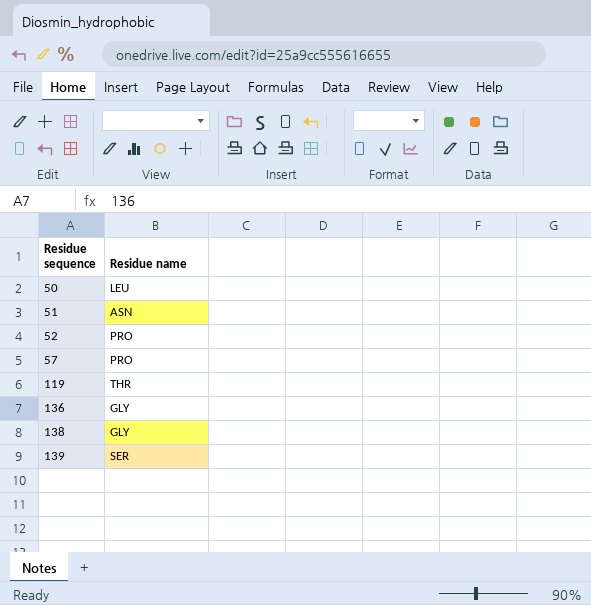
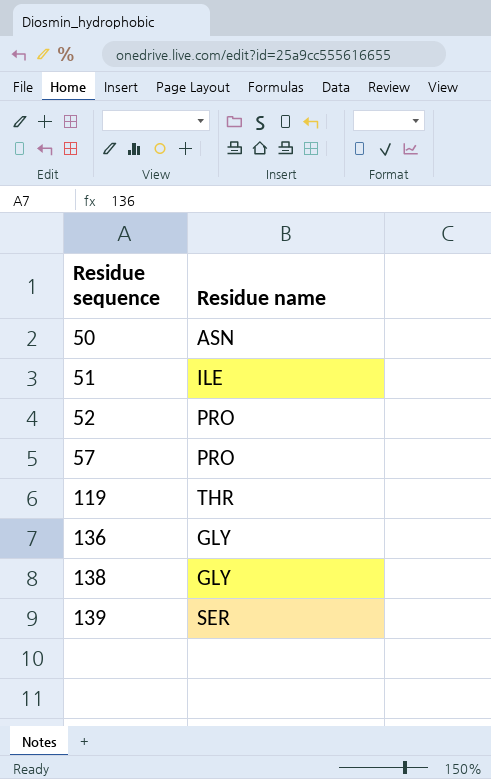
50 | Residue name: LEU -> ASN
51 | Residue name: ASN -> ILE

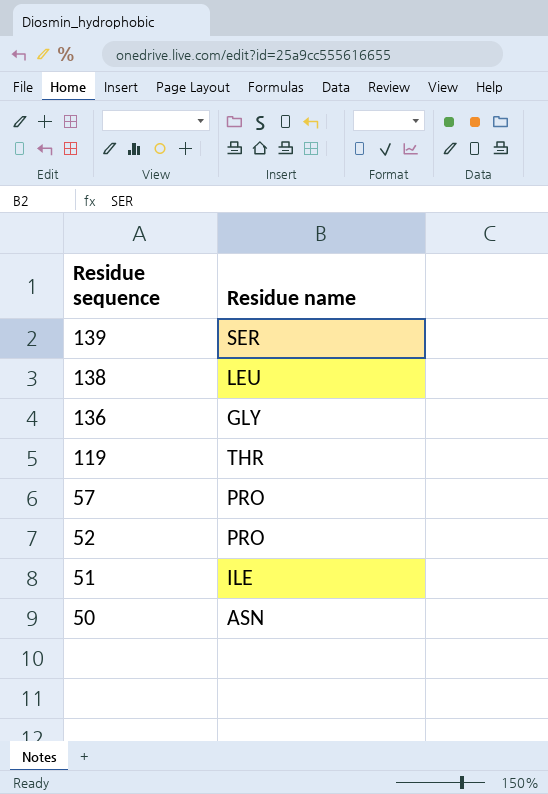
row order: Residue sequence ascending -> Residue sequence descending
138 | Residue name: GLY -> LEU

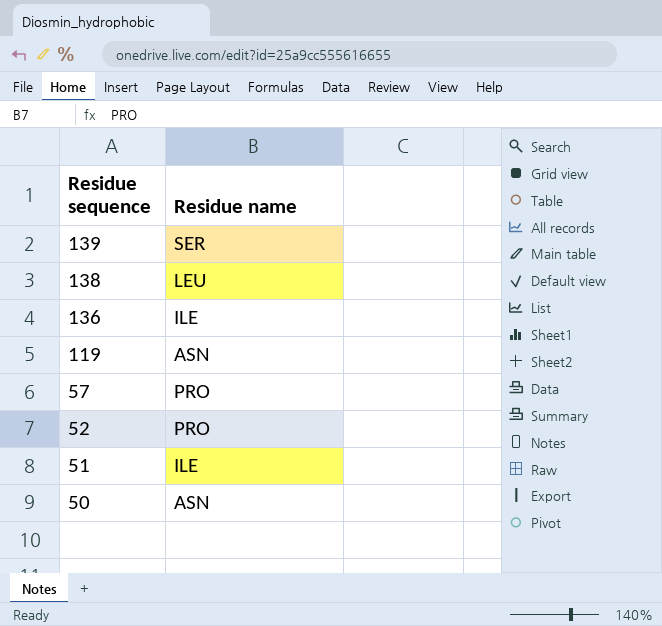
136 | Residue name: GLY -> ILE
119 | Residue name: THR -> ASN

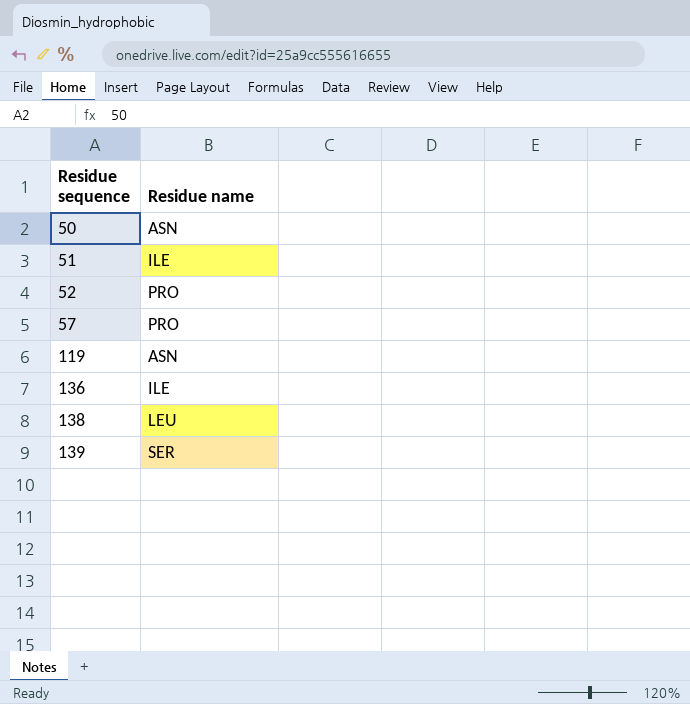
row order: Residue sequence descending -> Residue sequence ascending

